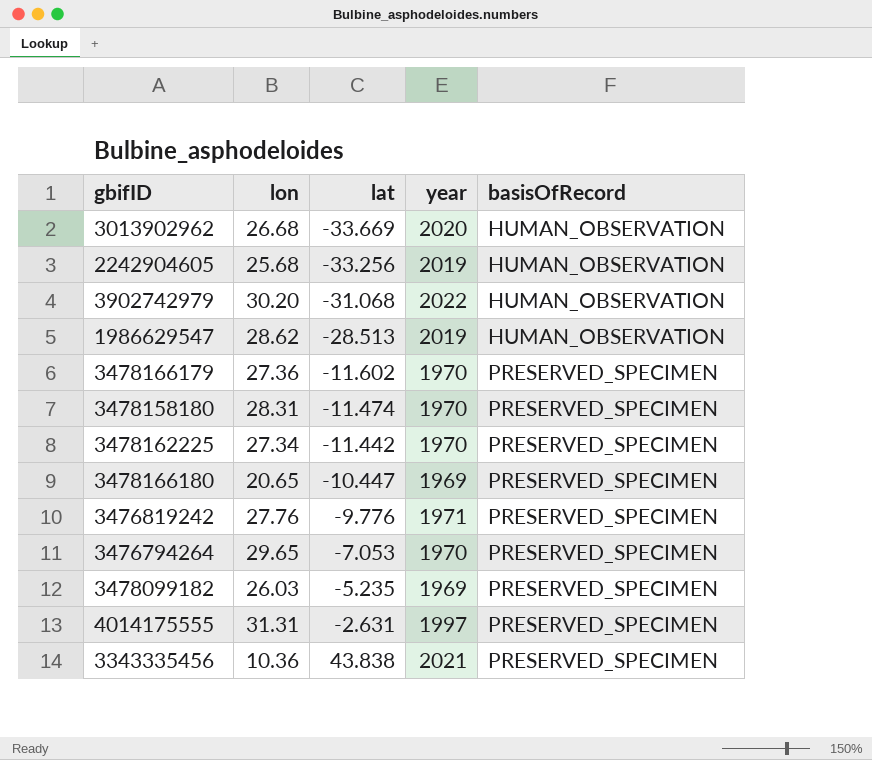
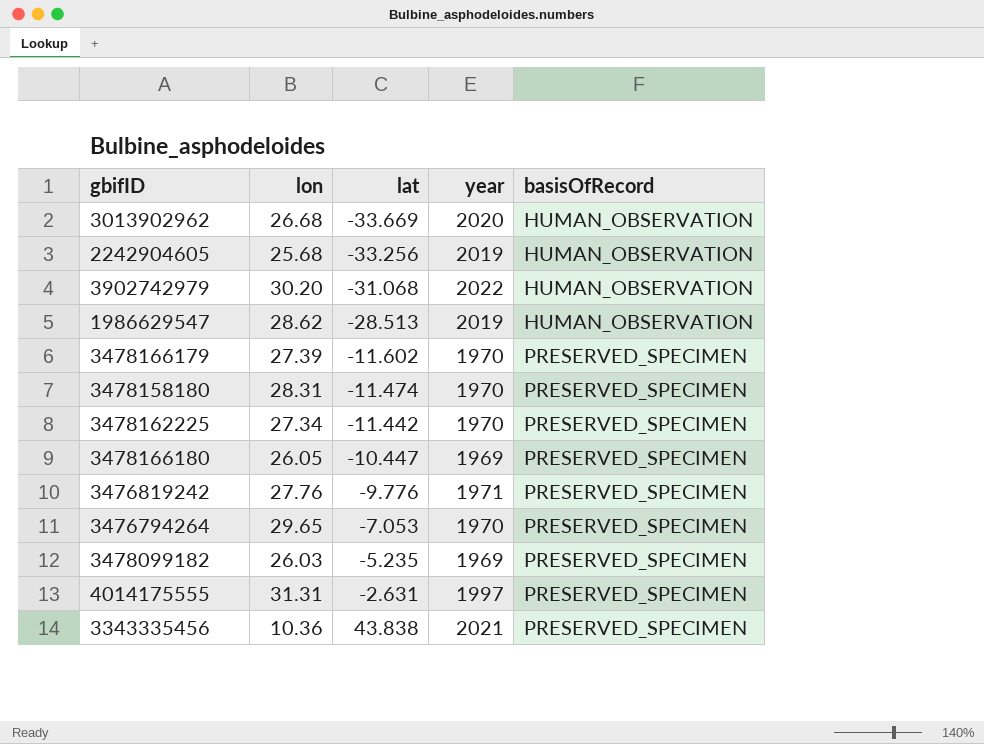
3478166179 | lon: 27.36 -> 27.39
3478166180 | lon: 20.65 -> 26.05

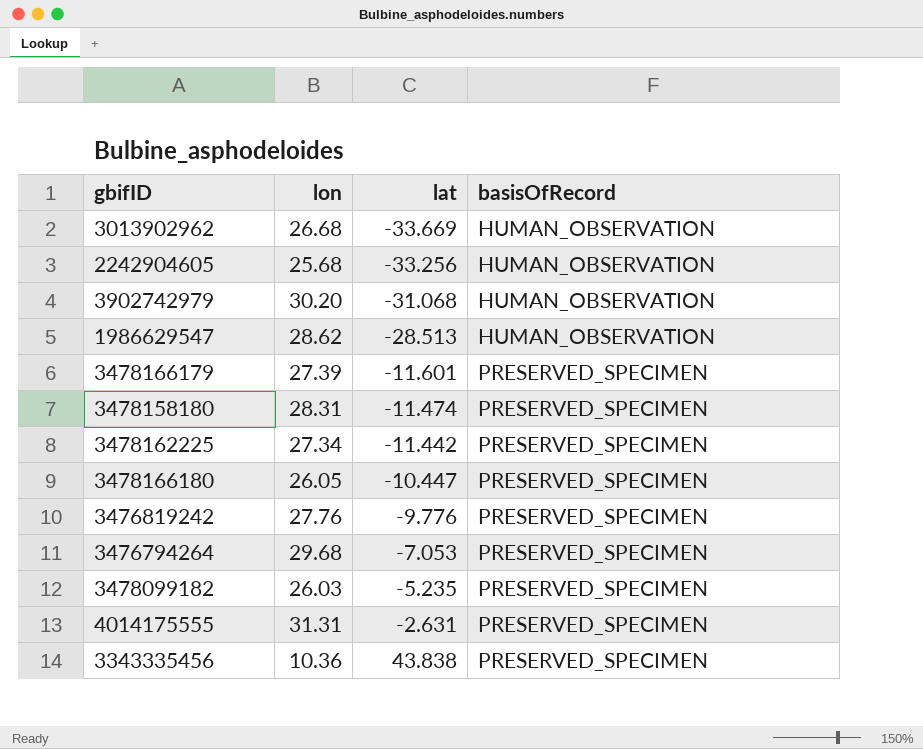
column year | position: 4 -> none
3478166179 | lat: -11.602 -> -11.601
3476794264 | lon: 29.65 -> 29.68

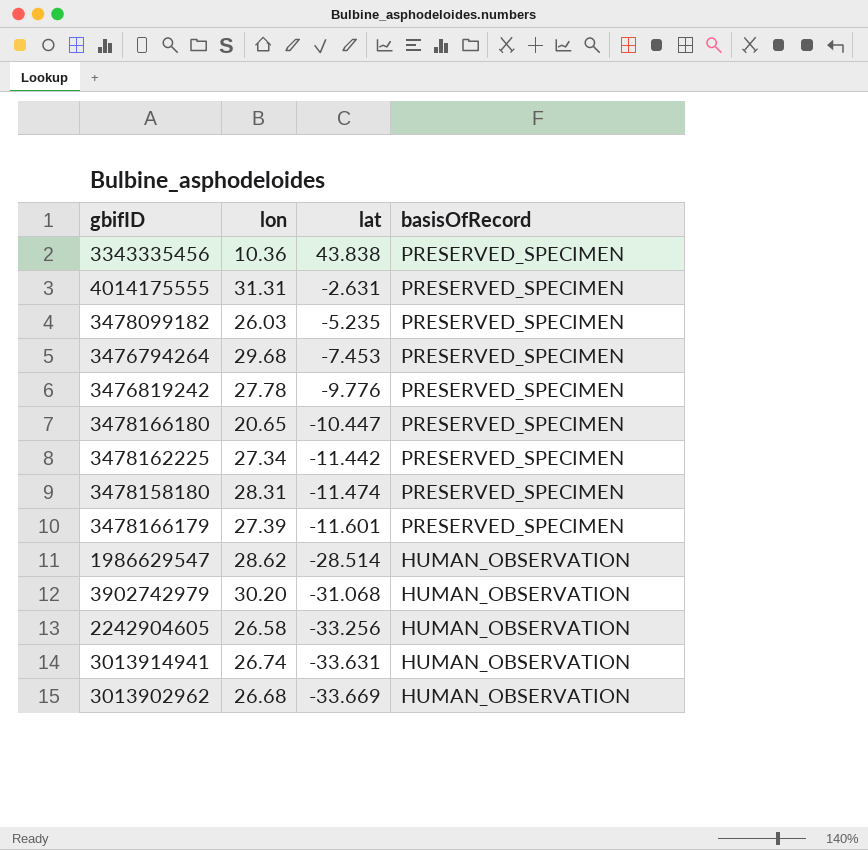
row order: lat ascending -> lat descending
3476794264 | lat: -7.053 -> -7.453
3476819242 | lon: 27.76 -> 27.78
3478166180 | lon: 26.05 -> 20.65
1986629547 | lat: -28.513 -> -28.514
2242904605 | lon: 25.68 -> 26.58
row 3013914941: none -> 26.74 | -33.631 | HUMAN_OBSERVATION

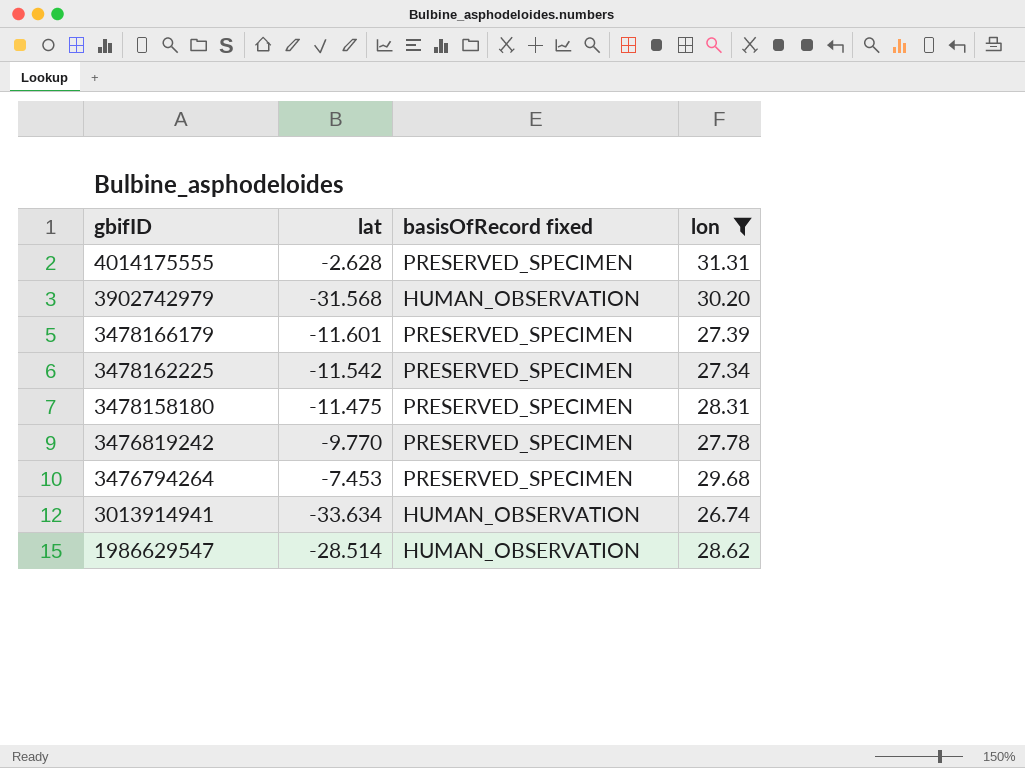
filter: none -> lon >= 26.74
row order: lat descending -> gbifID descending
column name: basisOfRecord -> basisOfRecord fixed
column lon | position: 2 -> 4
4014175555 | lat: -2.631 -> -2.628
3902742979 | lat: -31.068 -> -31.568
3478162225 | lat: -11.442 -> -11.542
3478158180 | lat: -11.474 -> -11.475
3476819242 | lat: -9.776 -> -9.770
3013914941 | lat: -33.631 -> -33.634

